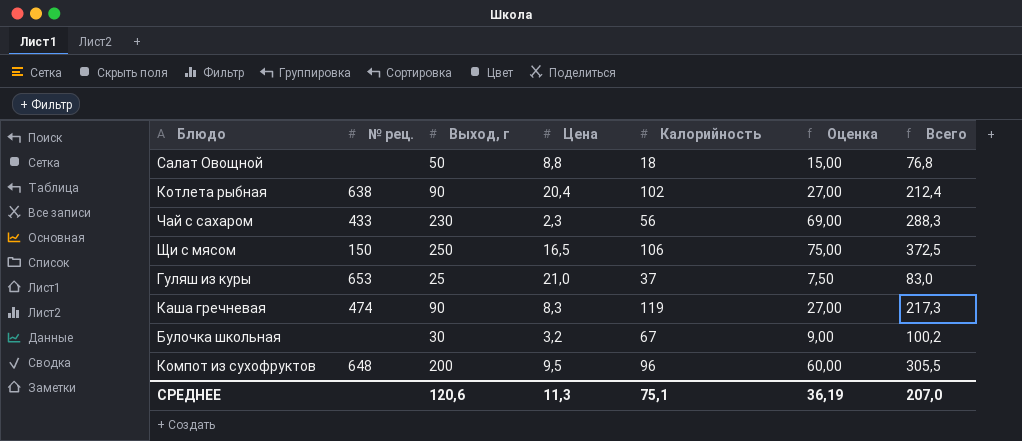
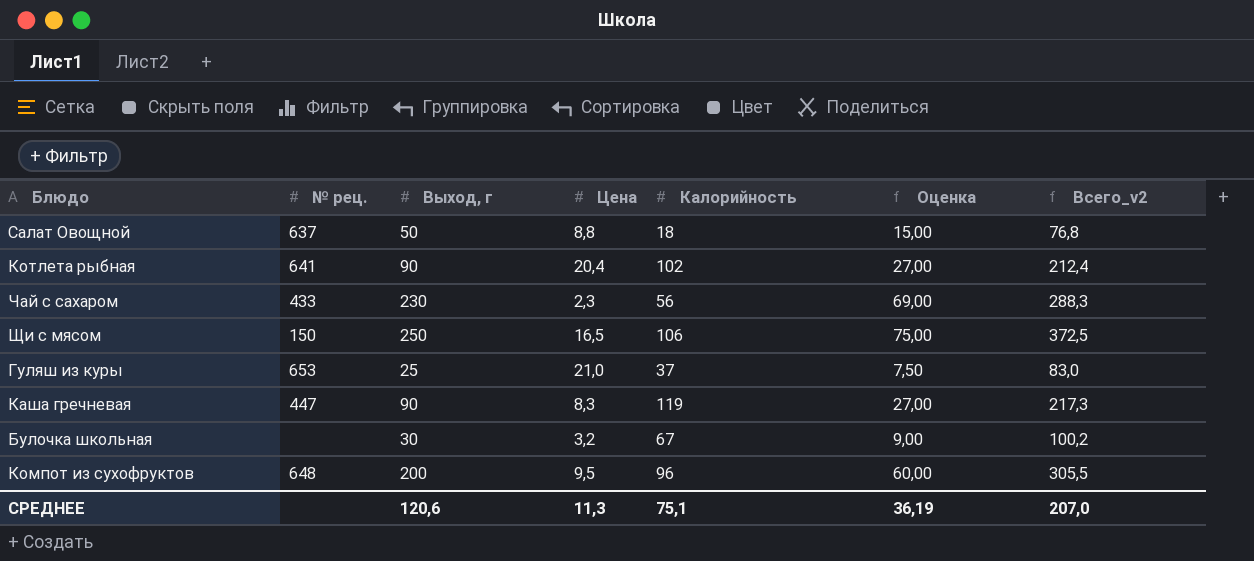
column name: Всего -> Всего_v2
Салат Овощной | № рец.: none -> 637
Котлета рыбная | № рец.: 638 -> 641
Каша гречневая | № рец.: 474 -> 447

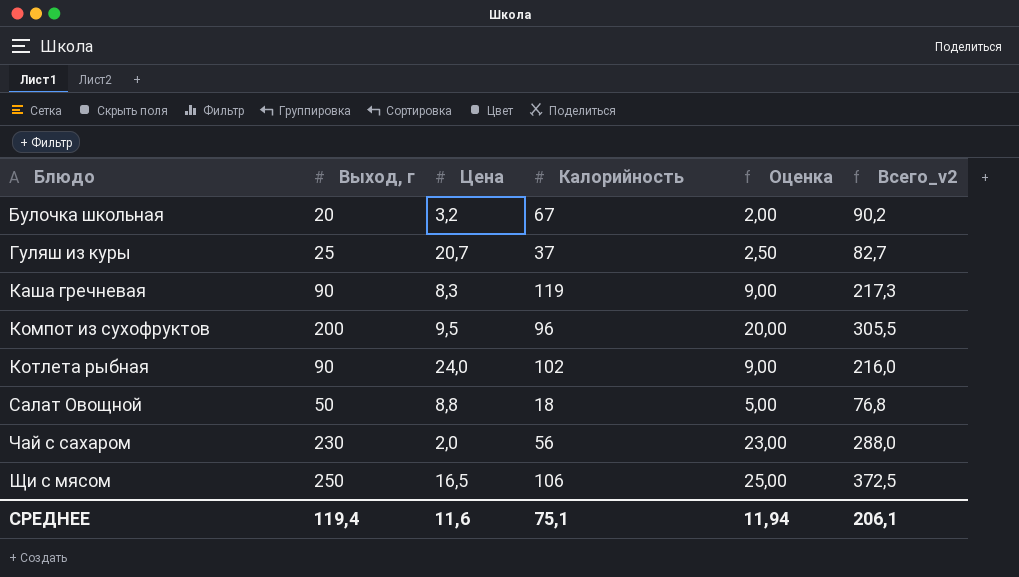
row order: none -> Блюдо ascending
column № рец. | position: 2 -> none
column Оценка | formula: [Выход, г] * 0,3 -> [Выход, г] * 0,1
Булочка школьная | Выход, г: 30 -> 20
Булочка школьная | Всего_v2: 100,2 -> 90,2
Гуляш из куры | Цена: 21,0 -> 20,7
Гуляш из куры | Всего_v2: 83,0 -> 82,7
Котлета рыбная | Цена: 20,4 -> 24,0
Котлета рыбная | Всего_v2: 212,4 -> 216,0
Чай с сахаром | Цена: 2,3 -> 2,0
Чай с сахаром | Всего_v2: 288,3 -> 288,0
СРЕДНЕЕ | Выход, г: 120,6 -> 119,4
СРЕДНЕЕ | Цена: 11,3 -> 11,6
СРЕДНЕЕ | Оценка: 36,19 -> 11,94
СРЕДНЕЕ | Всего_v2: 207,0 -> 206,1

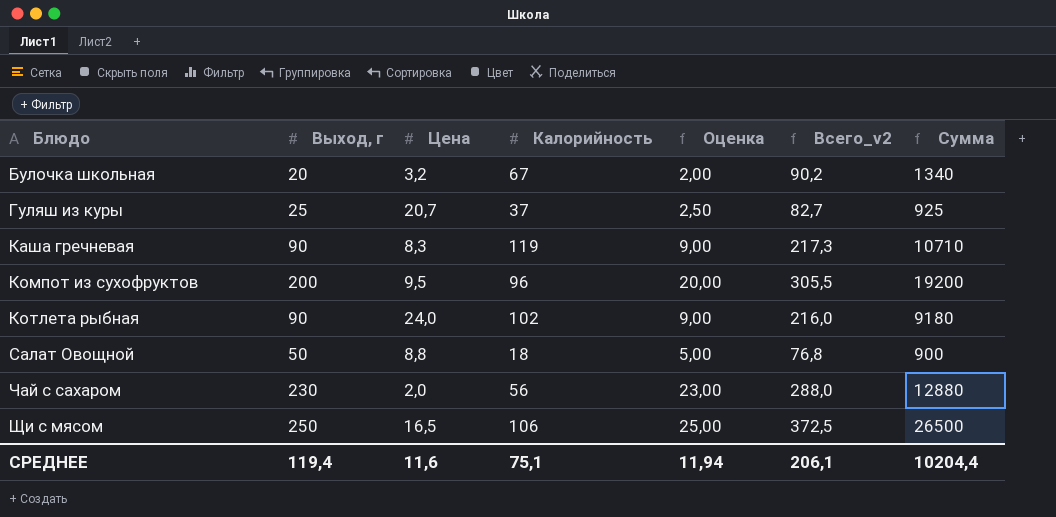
column Сумма | formula: none -> [Выход, г] * [Калорийность]

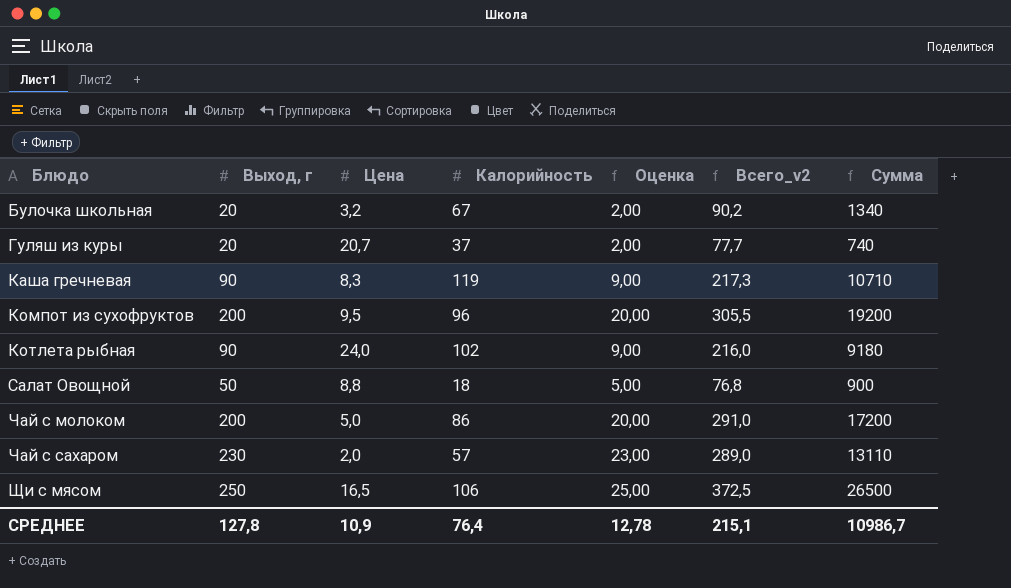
Гуляш из куры | Выход, г: 25 -> 20
Гуляш из куры | Оценка: 2,50 -> 2,00
Гуляш из куры | Всего_v2: 82,7 -> 77,7
Гуляш из куры | Сумма: 925 -> 740
row Чай с молоком: none -> 200 | 5,0 | 86 | 20,00 | 291,0 | 17200
Чай с сахаром | Калорийность: 56 -> 57
Чай с сахаром | Всего_v2: 288,0 -> 289,0
Чай с сахаром | Сумма: 12880 -> 13110
СРЕДНЕЕ | Выход, г: 119,4 -> 127,8
СРЕДНЕЕ | Цена: 11,6 -> 10,9
СРЕДНЕЕ | Калорийность: 75,1 -> 76,4
СРЕДНЕЕ | Оценка: 11,94 -> 12,78
СРЕДНЕЕ | Всего_v2: 206,1 -> 215,1
СРЕДНЕЕ | Сумма: 10204,4 -> 10986,7

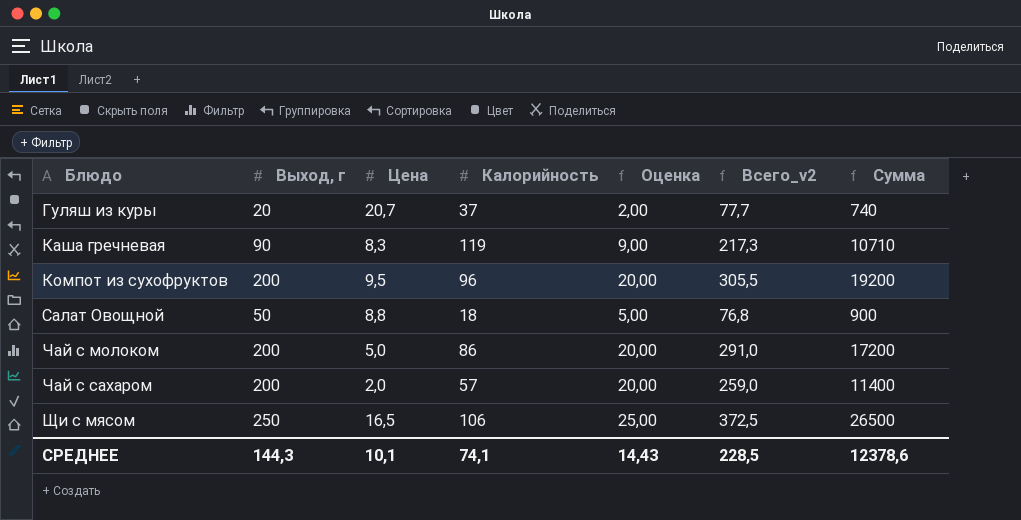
row Булочка школьная: 20 | 3,2 | 67 | 2,00 | 90,2 | 1340 -> none
row Котлета рыбная: 90 | 24,0 | 102 | 9,00 | 216,0 | 9180 -> none
Чай с сахаром | Выход, г: 230 -> 200
Чай с сахаром | Оценка: 23,00 -> 20,00
Чай с сахаром | Всего_v2: 289,0 -> 259,0
Чай с сахаром | Сумма: 13110 -> 11400
СРЕДНЕЕ | Выход, г: 127,8 -> 144,3
СРЕДНЕЕ | Цена: 10,9 -> 10,1
СРЕДНЕЕ | Калорийность: 76,4 -> 74,1
СРЕДНЕЕ | Оценка: 12,78 -> 14,43
СРЕДНЕЕ | Всего_v2: 215,1 -> 228,5
СРЕДНЕЕ | Сумма: 10986,7 -> 12378,6

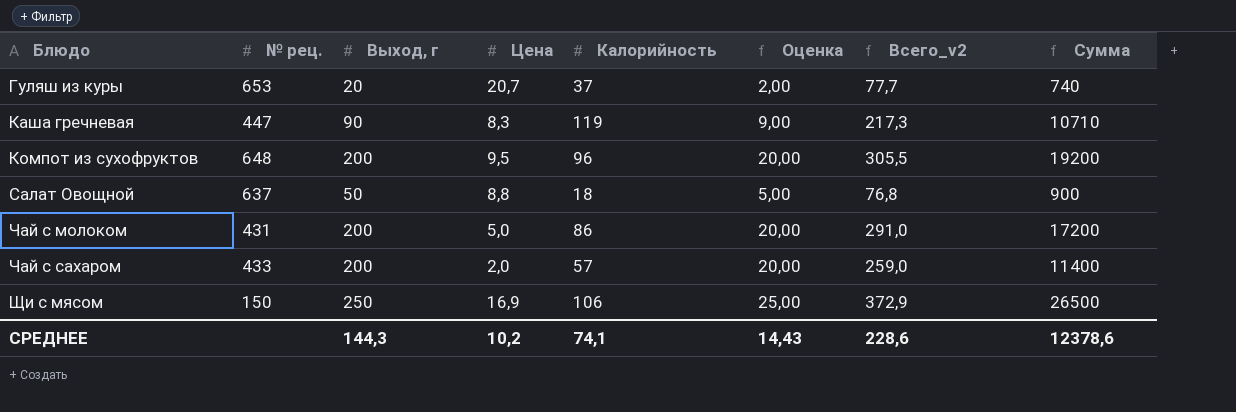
column № рец. | position: none -> 2
Щи с мясом | Цена: 16,5 -> 16,9
Щи с мясом | Всего_v2: 372,5 -> 372,9
СРЕДНЕЕ | Цена: 10,1 -> 10,2
СРЕДНЕЕ | Всего_v2: 228,5 -> 228,6

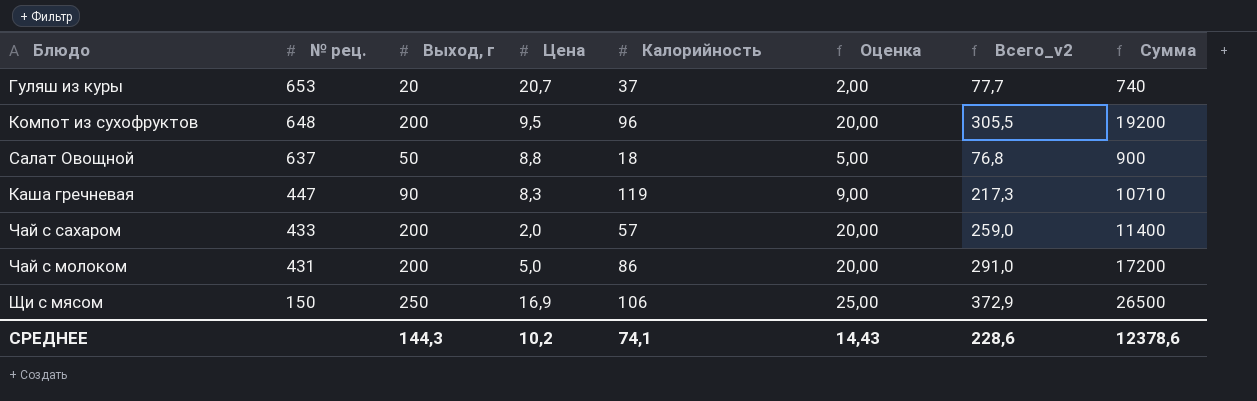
row order: Блюдо ascending -> № рец. descending

